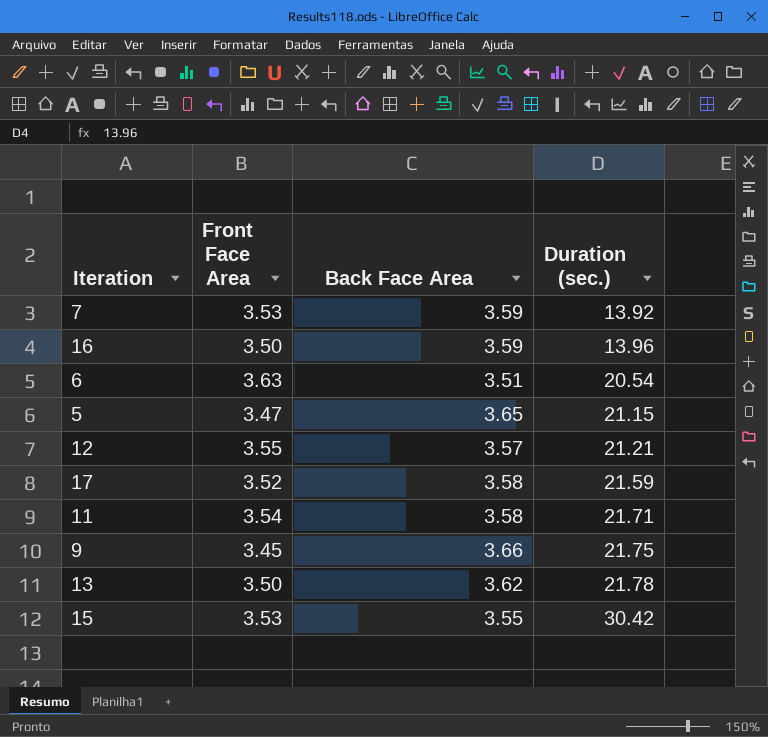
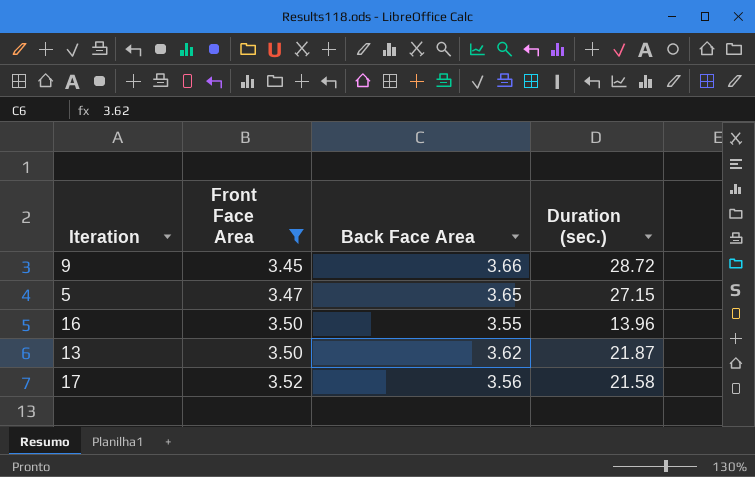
filter: none -> Front Face Area <= 3.52
row order: Duration (sec.) ascending -> Front Face Area ascending
9 | Duration (sec.): 21.75 -> 28.72
5 | Duration (sec.): 21.15 -> 27.15
16 | Back Face Area: 3.59 -> 3.55
13 | Duration (sec.): 21.78 -> 21.87
17 | Back Face Area: 3.58 -> 3.56
17 | Duration (sec.): 21.59 -> 21.58

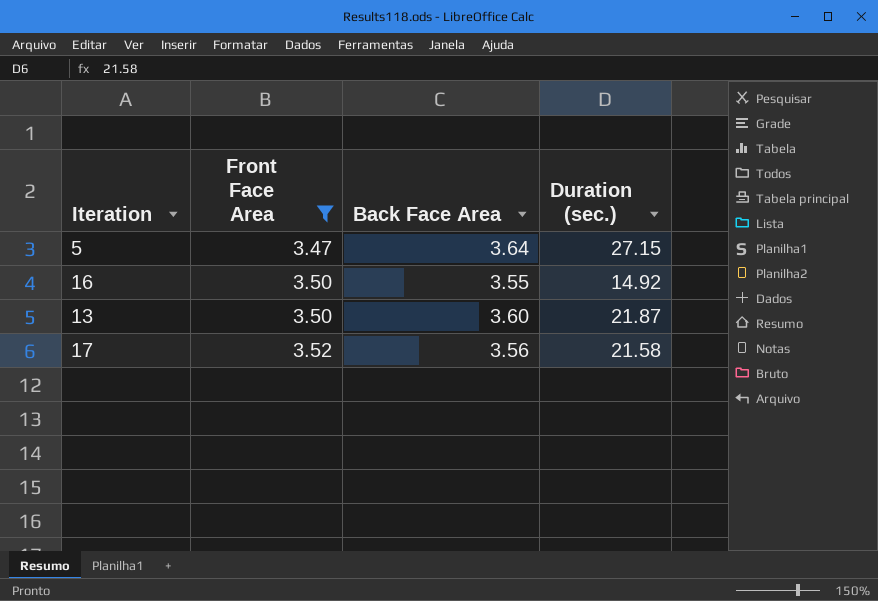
row 9: 3.45 | 3.66 | 28.72 -> none
5 | Back Face Area: 3.65 -> 3.64
16 | Duration (sec.): 13.96 -> 14.92
13 | Back Face Area: 3.62 -> 3.60

